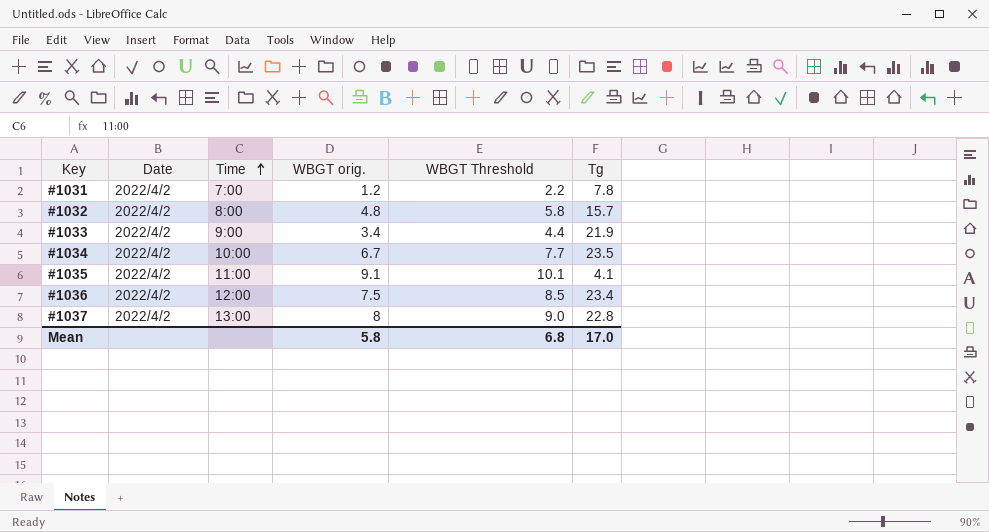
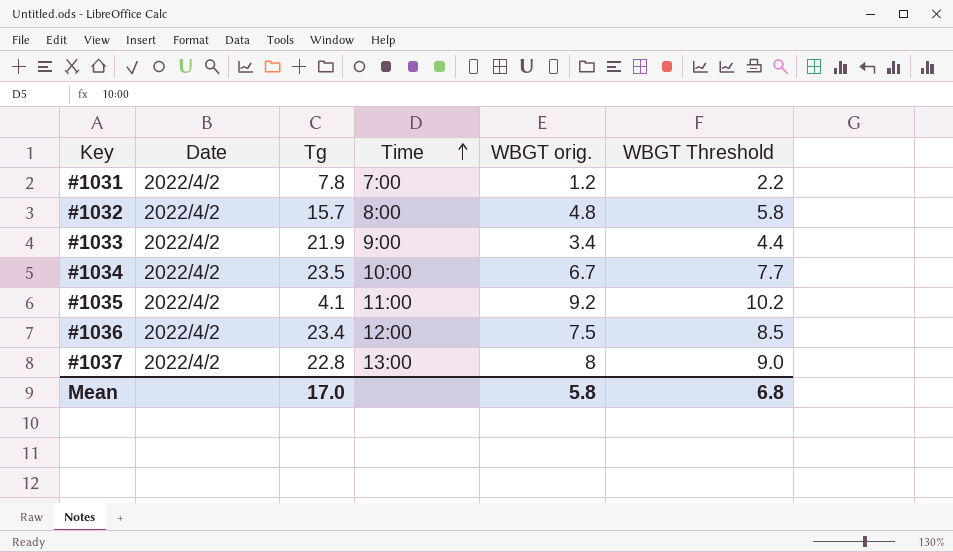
column Tg | position: 6 -> 3
#1035 | WBGT orig.: 9.1 -> 9.2
#1035 | WBGT Threshold: 10.1 -> 10.2

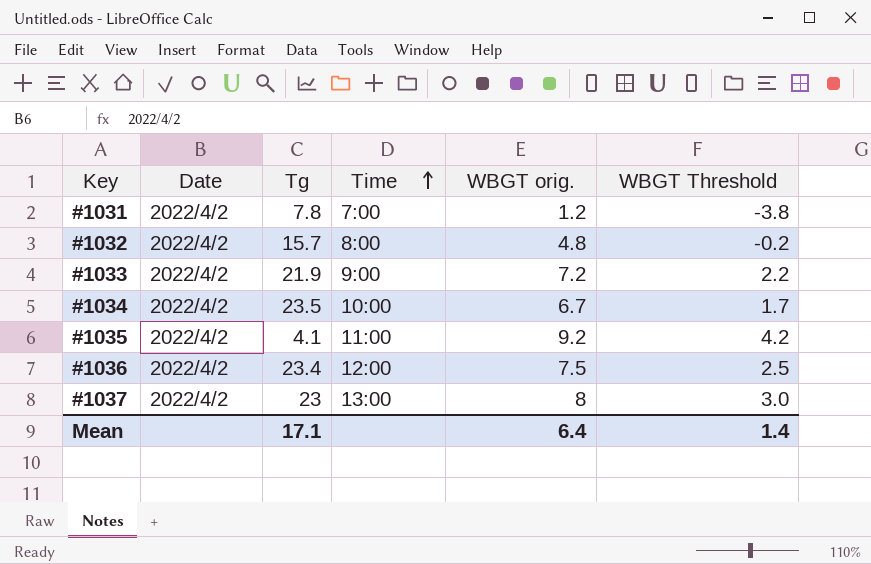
column WBGT Threshold | formula: [WBGT orig.] + 1 -> [WBGT orig.] - 5
#1033 | WBGT orig.: 3.4 -> 7.2
#1037 | Tg: 22.8 -> 23
Mean | Tg: 17.0 -> 17.1
Mean | WBGT orig.: 5.8 -> 6.4
Mean | WBGT Threshold: 6.8 -> 1.4

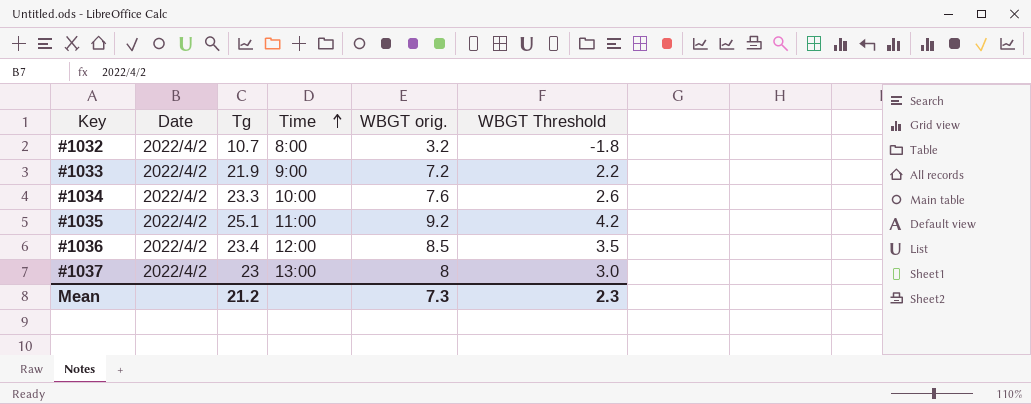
row #1031: 2022/4/2 | 7.8 | 7:00 | 1.2 | -3.8 -> none
#1032 | Tg: 15.7 -> 10.7
#1032 | WBGT orig.: 4.8 -> 3.2
#1032 | WBGT Threshold: -0.2 -> -1.8
#1034 | Tg: 23.5 -> 23.3
#1034 | WBGT orig.: 6.7 -> 7.6
#1034 | WBGT Threshold: 1.7 -> 2.6
#1035 | Tg: 4.1 -> 25.1
#1036 | WBGT orig.: 7.5 -> 8.5
#1036 | WBGT Threshold: 2.5 -> 3.5
Mean | Tg: 17.1 -> 21.2
Mean | WBGT orig.: 6.4 -> 7.3
Mean | WBGT Threshold: 1.4 -> 2.3

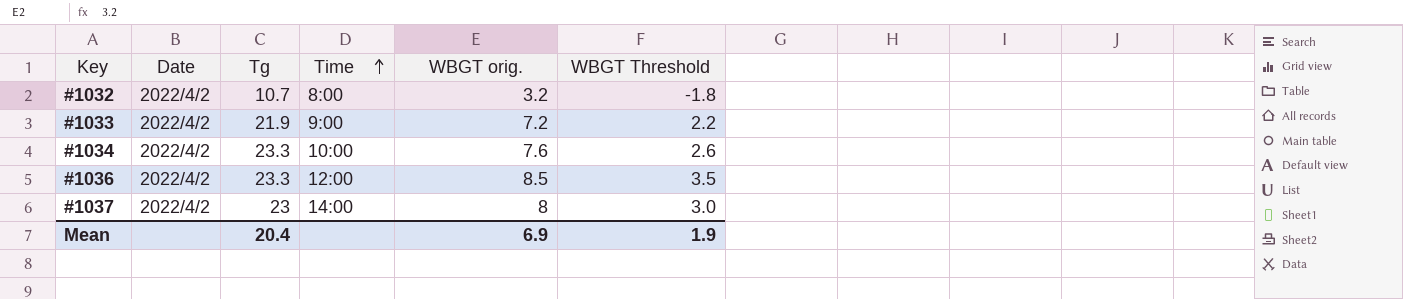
row #1035: 2022/4/2 | 25.1 | 11:00 | 9.2 | 4.2 -> none
#1036 | Tg: 23.4 -> 23.3
#1037 | Time: 13:00 -> 14:00
Mean | Tg: 21.2 -> 20.4
Mean | WBGT orig.: 7.3 -> 6.9
Mean | WBGT Threshold: 2.3 -> 1.9

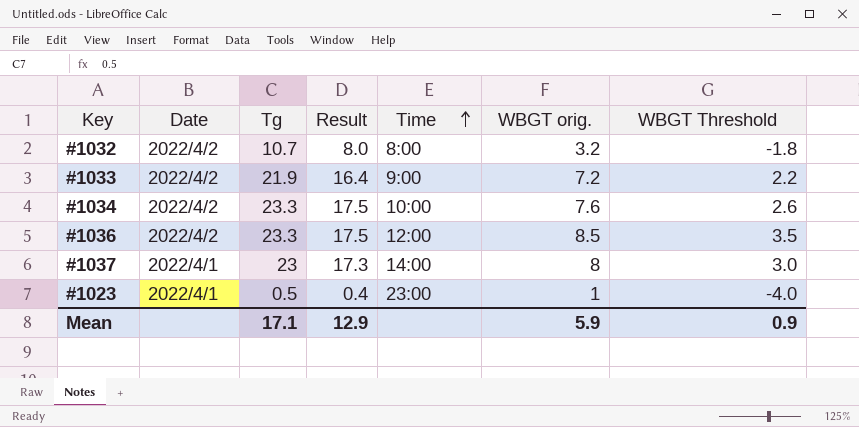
column Result | formula: none -> [Tg] * 0.75
#1037 | Date: 2022/4/2 -> 2022/4/1
row #1023: none -> 2022/4/1 | 0.5 | 0.4 | 23:00 | 1 | -4.0
Mean | Tg: 20.4 -> 17.1
Mean | WBGT orig.: 6.9 -> 5.9
Mean | WBGT Threshold: 1.9 -> 0.9

